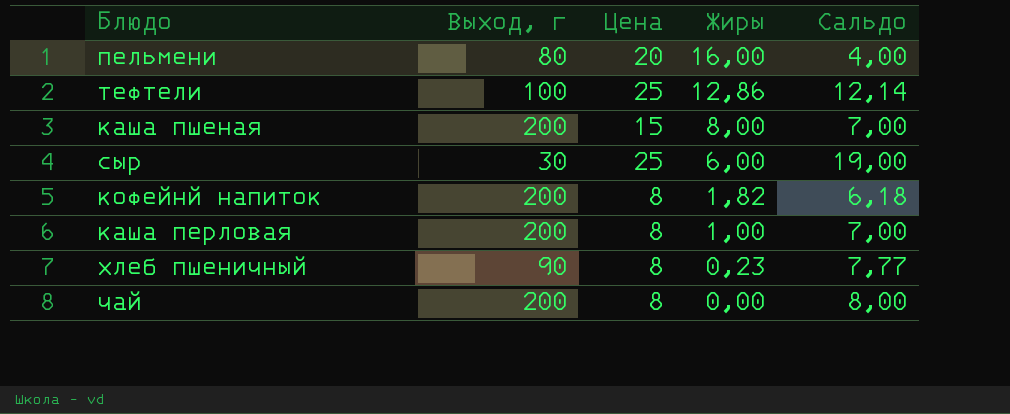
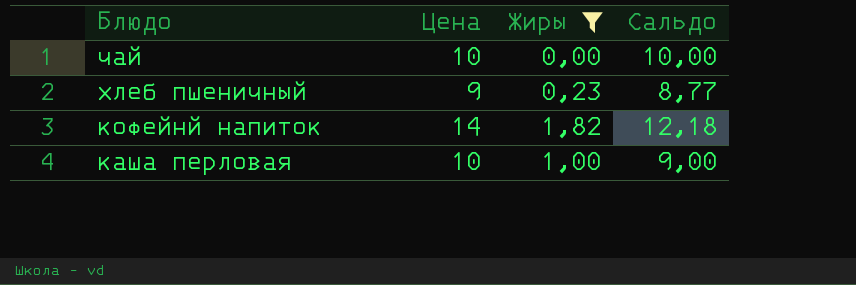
filter: none -> Жиры <= 1,82
row order: Жиры descending -> Блюдо descending
column Выход, г | position: 2 -> none
чай | Цена: 8 -> 10
чай | Сальдо: 8,00 -> 10,00
хлеб пшеничный | Цена: 8 -> 9
хлеб пшеничный | Сальдо: 7,77 -> 8,77
кофейнй напиток | Цена: 8 -> 14
кофейнй напиток | Сальдо: 6,18 -> 12,18
каша перловая | Цена: 8 -> 10
каша перловая | Сальдо: 7,00 -> 9,00

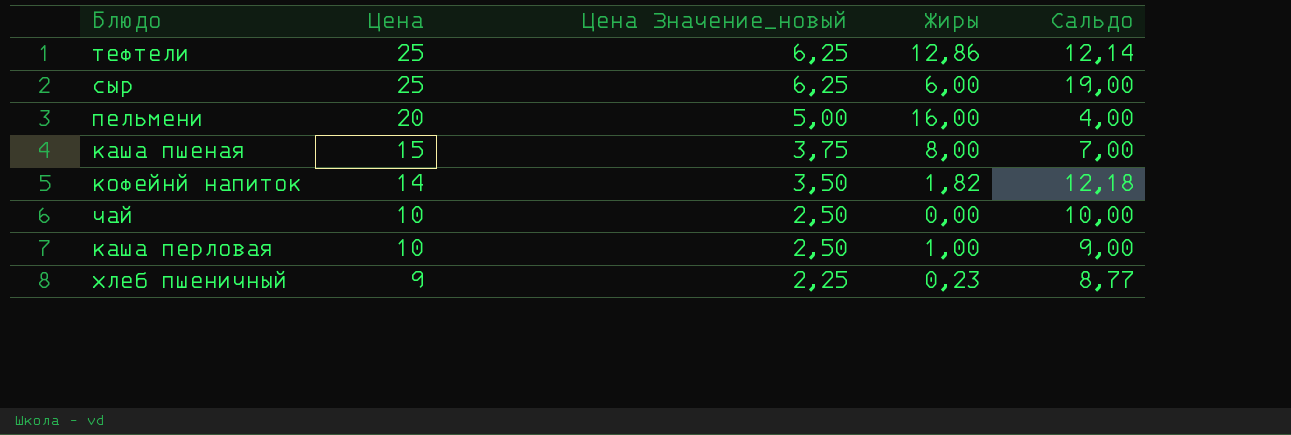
filter: Жиры <= 1,82 -> none
row order: Блюдо descending -> Цена descending
column Цена Значение_новый | formula: none -> [Цена] * 0,25

